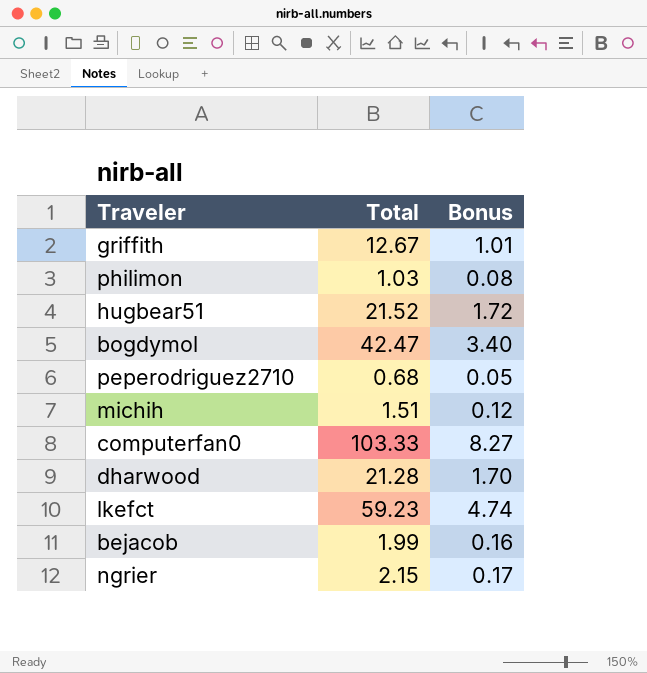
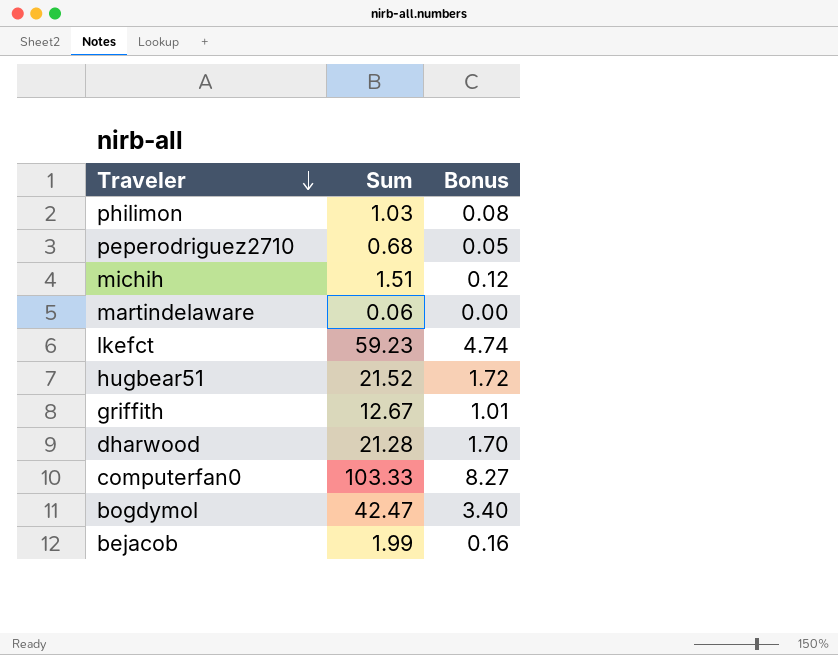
row order: none -> Traveler descending
column name: Total -> Sum
row ngrier: 2.15 | 0.17 -> none
row martindelaware: none -> 0.06 | 0.00

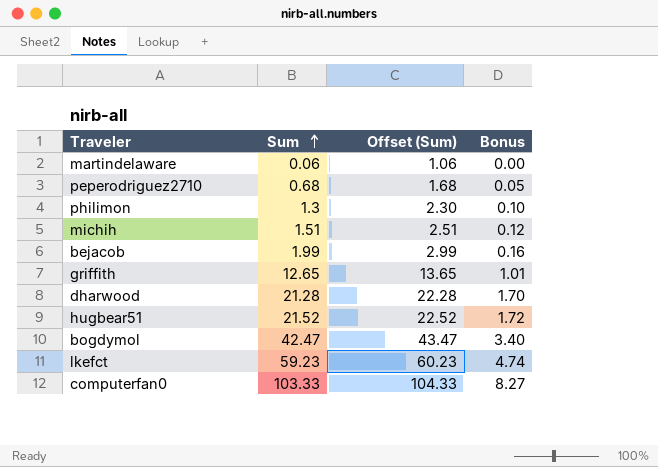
row order: Traveler descending -> Sum ascending
column Offset (Sum) | formula: none -> [Sum] + 1
philimon | Sum: 1.03 -> 1.3
philimon | Bonus: 0.08 -> 0.10
griffith | Sum: 12.67 -> 12.65

